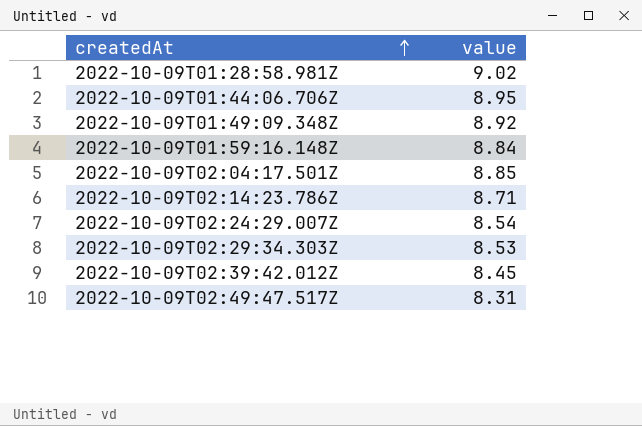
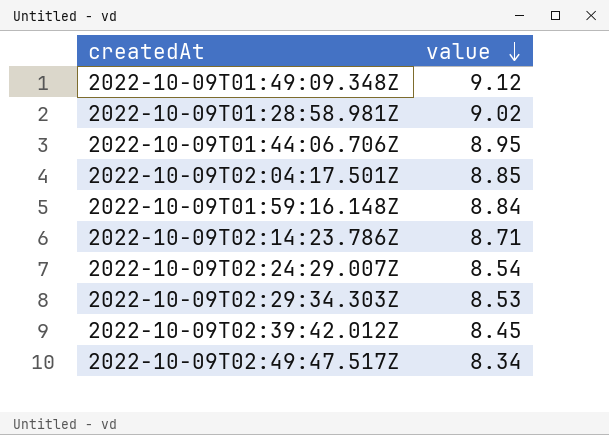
row order: createdAt ascending -> value descending
2022-10-09T01:49:09.348Z | value: 8.92 -> 9.12
2022-10-09T02:49:47.517Z | value: 8.31 -> 8.34

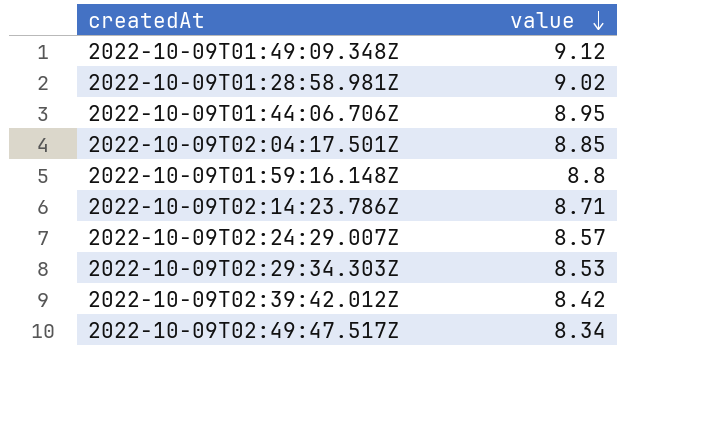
2022-10-09T01:59:16.148Z | value: 8.84 -> 8.8
2022-10-09T02:24:29.007Z | value: 8.54 -> 8.57
2022-10-09T02:39:42.012Z | value: 8.45 -> 8.42

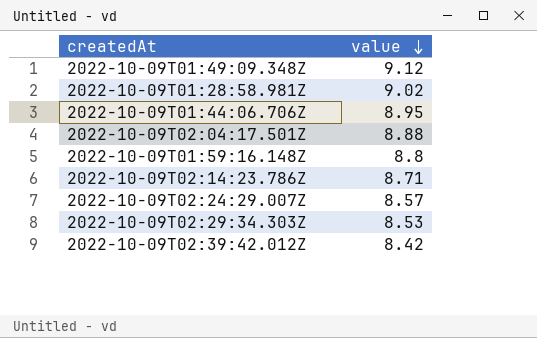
row 2022-10-09T02:49:47.517Z: 8.34 -> none
2022-10-09T02:04:17.501Z | value: 8.85 -> 8.88

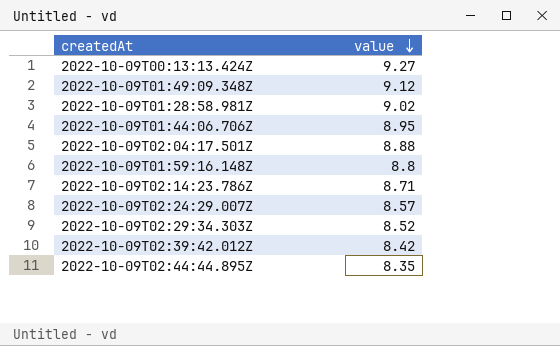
row 2022-10-09T00:13:13.424Z: none -> 9.27
2022-10-09T02:29:34.303Z | value: 8.53 -> 8.52
row 2022-10-09T02:44:44.895Z: none -> 8.35

